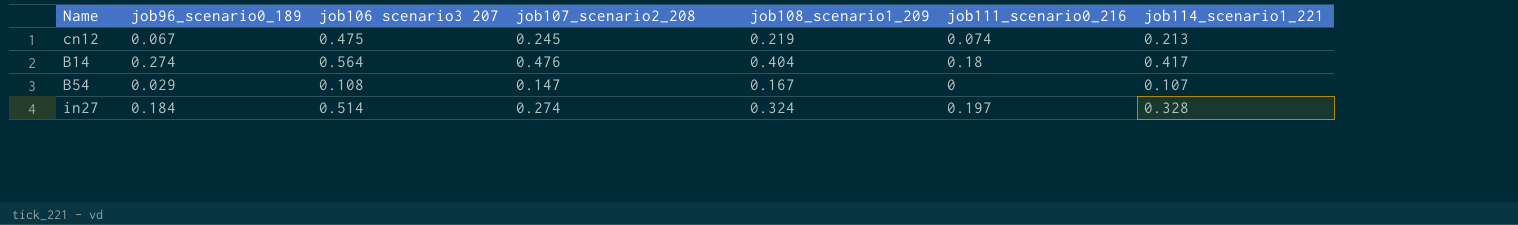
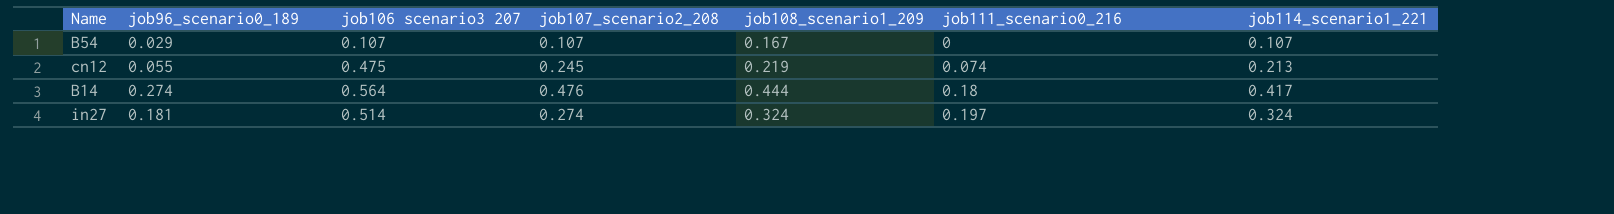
row order: none -> job111_scenario0_216 ascending
B54 | job106 scenario3 207: 0.108 -> 0.107
B54 | job107_scenario2_208: 0.147 -> 0.107
cn12 | job96_scenario0_189: 0.067 -> 0.055
B14 | job108_scenario1_209: 0.404 -> 0.444
in27 | job96_scenario0_189: 0.184 -> 0.181
in27 | job114_scenario1_221: 0.328 -> 0.324

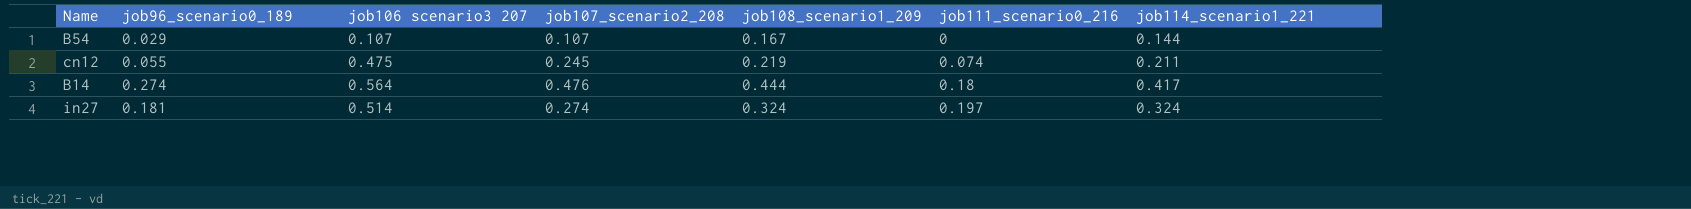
B54 | job114_scenario1_221: 0.107 -> 0.144
cn12 | job114_scenario1_221: 0.213 -> 0.211

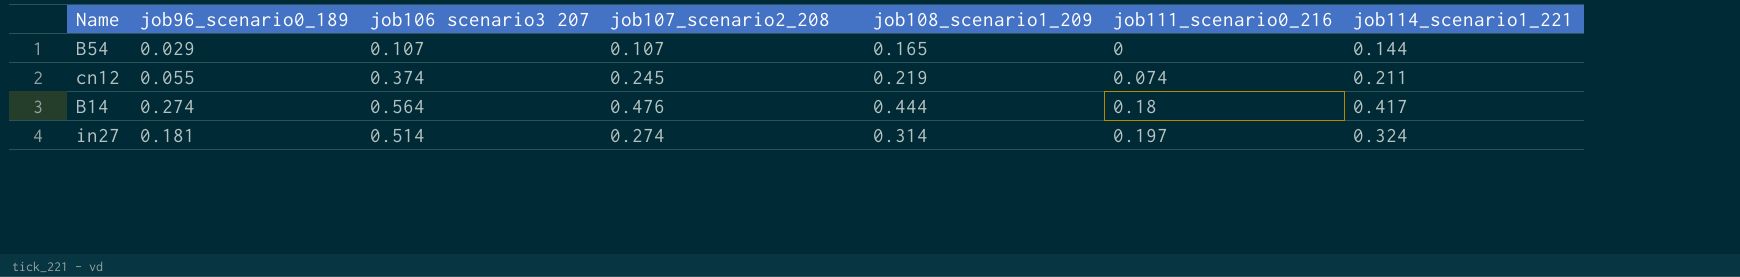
B54 | job108_scenario1_209: 0.167 -> 0.165
cn12 | job106 scenario3 207: 0.475 -> 0.374
in27 | job108_scenario1_209: 0.324 -> 0.314

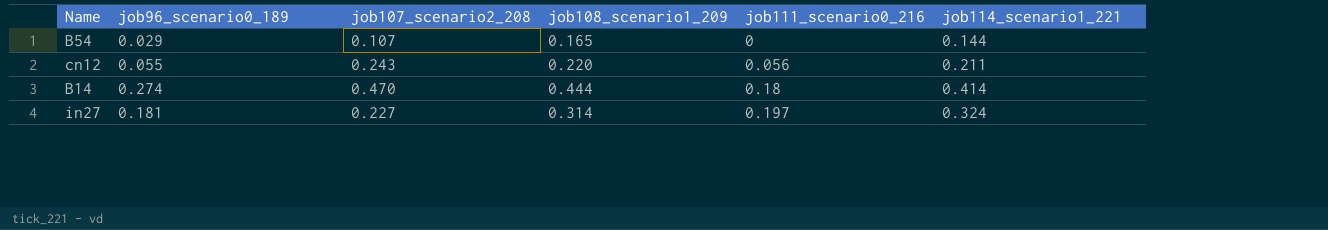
column job106 scenario3 207 | position: 3 -> none
cn12 | job107_scenario2_208: 0.245 -> 0.243
cn12 | job108_scenario1_209: 0.219 -> 0.220
cn12 | job111_scenario0_216: 0.074 -> 0.056
B14 | job107_scenario2_208: 0.476 -> 0.470
B14 | job114_scenario1_221: 0.417 -> 0.414
in27 | job107_scenario2_208: 0.274 -> 0.227

